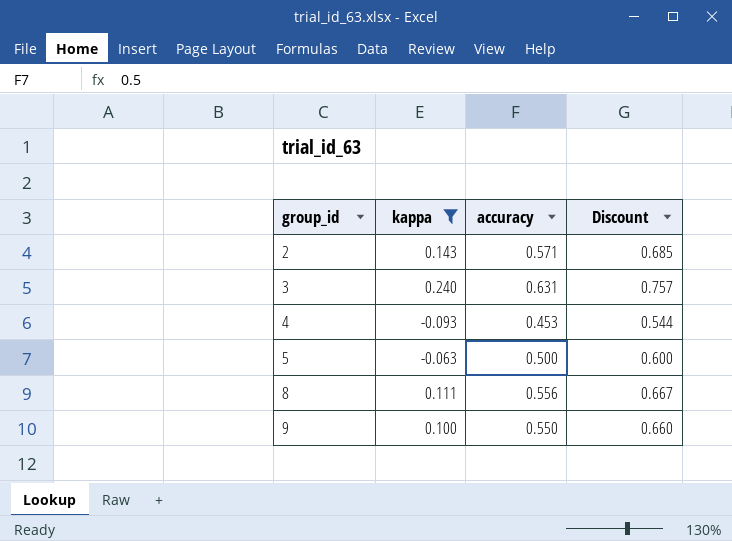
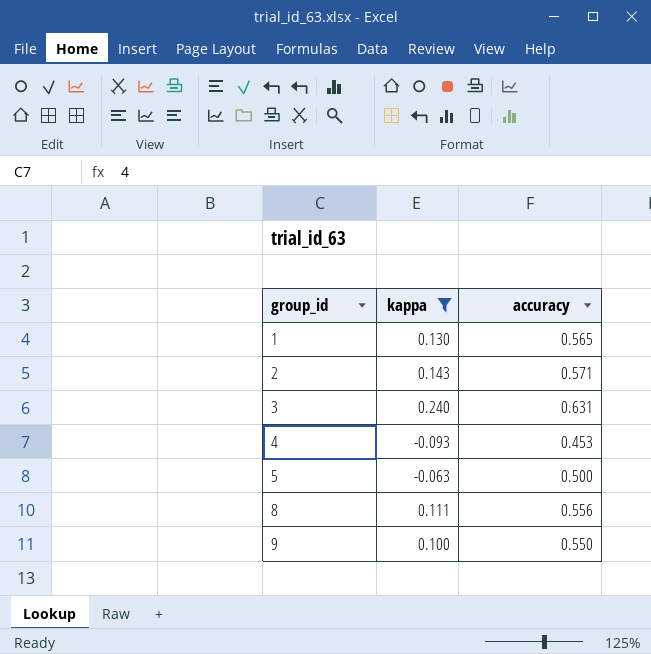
column Discount | formula: [accuracy] * 1.2 -> none
row 1: none -> 0.130 | 0.565

